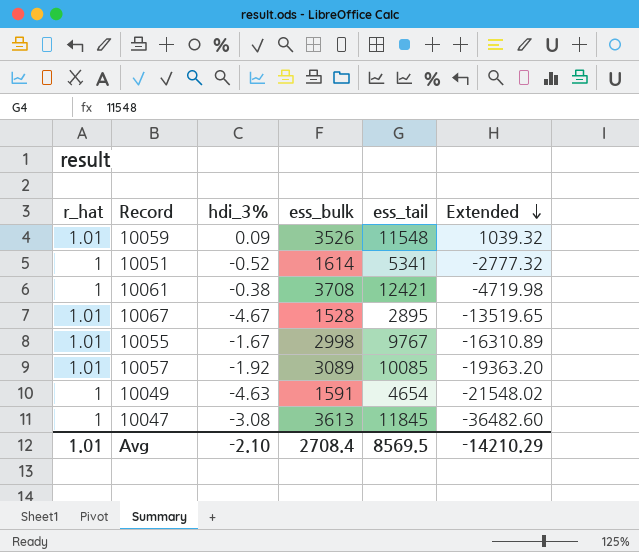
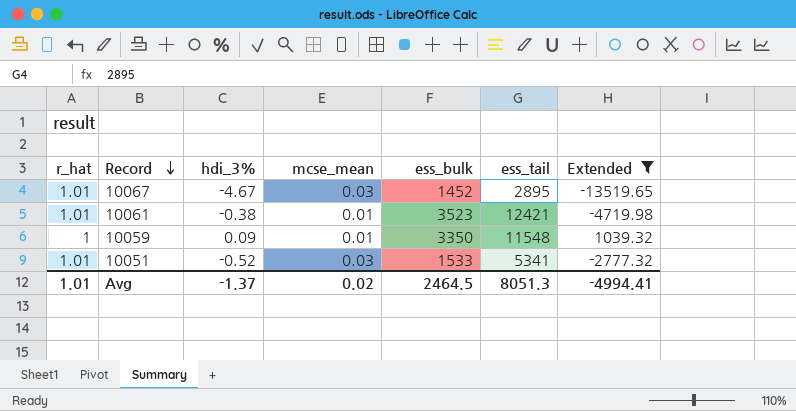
filter: none -> Extended >= -13519.65
row order: Extended descending -> Record descending
column mcse_mean | position: none -> 4
10067 | ess_bulk: 1528 -> 1452
10061 | r_hat: 1 -> 1.01
10061 | ess_bulk: 3708 -> 3523
10059 | r_hat: 1.01 -> 1
10059 | ess_bulk: 3526 -> 3350
10051 | r_hat: 1 -> 1.01
10051 | ess_bulk: 1614 -> 1533
Avg | hdi_3%: -2.10 -> -1.37
Avg | ess_bulk: 2708.4 -> 2464.5
Avg | ess_tail: 8569.5 -> 8051.3
Avg | Extended: -14210.29 -> -4994.41

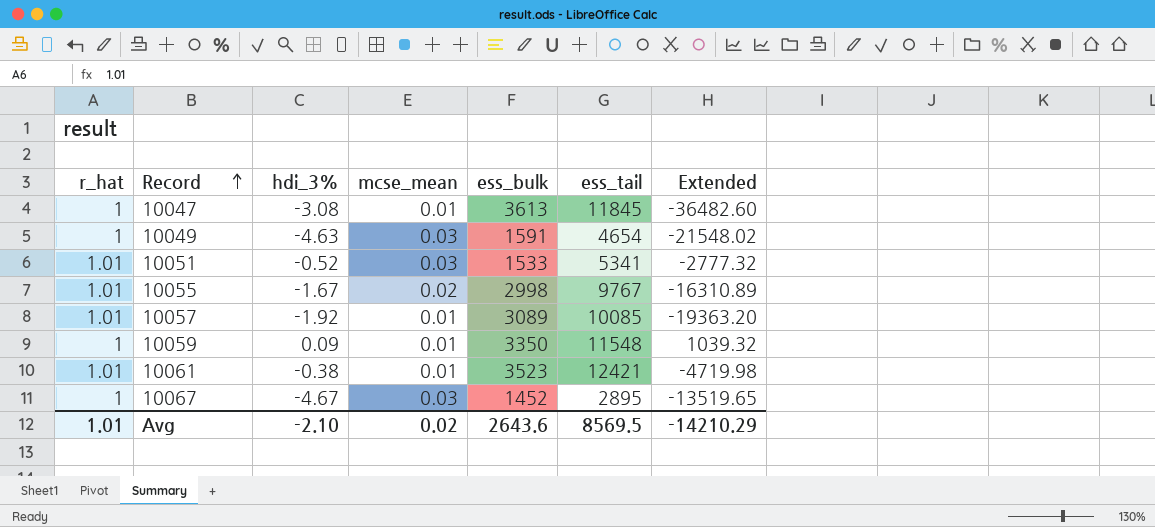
filter: Extended >= -13519.65 -> none
row order: Record descending -> Record ascending
10067 | r_hat: 1.01 -> 1
Avg | hdi_3%: -1.37 -> -2.10
Avg | ess_bulk: 2464.5 -> 2643.6
Avg | ess_tail: 8051.3 -> 8569.5
Avg | Extended: -4994.41 -> -14210.29

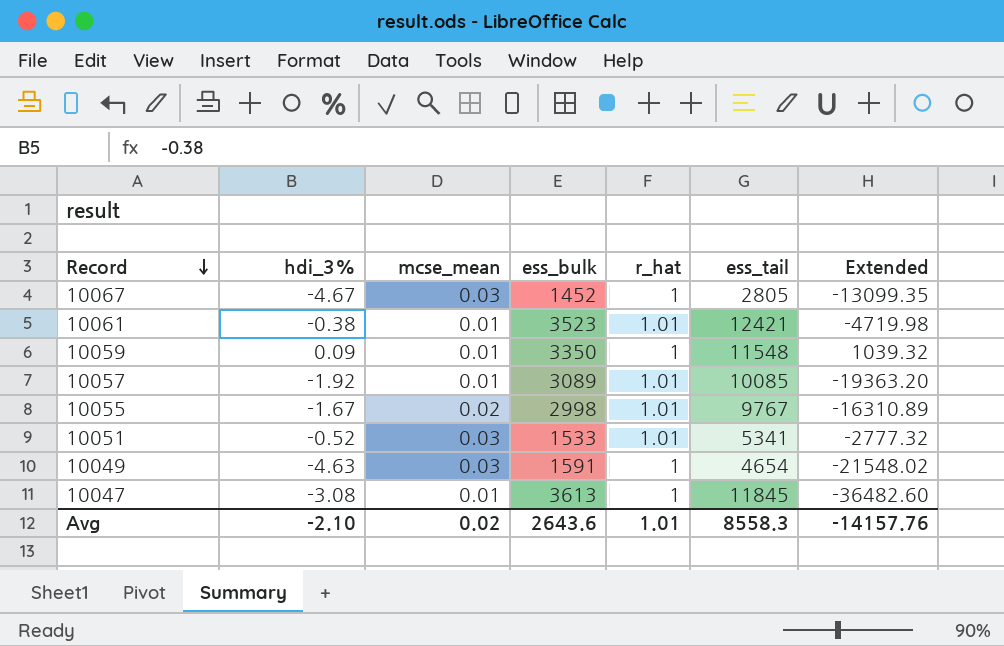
row order: Record ascending -> Record descending
column r_hat | position: 1 -> 5
10067 | ess_tail: 2895 -> 2805
10067 | Extended: -13519.65 -> -13099.35
Avg | ess_tail: 8569.5 -> 8558.3
Avg | Extended: -14210.29 -> -14157.76

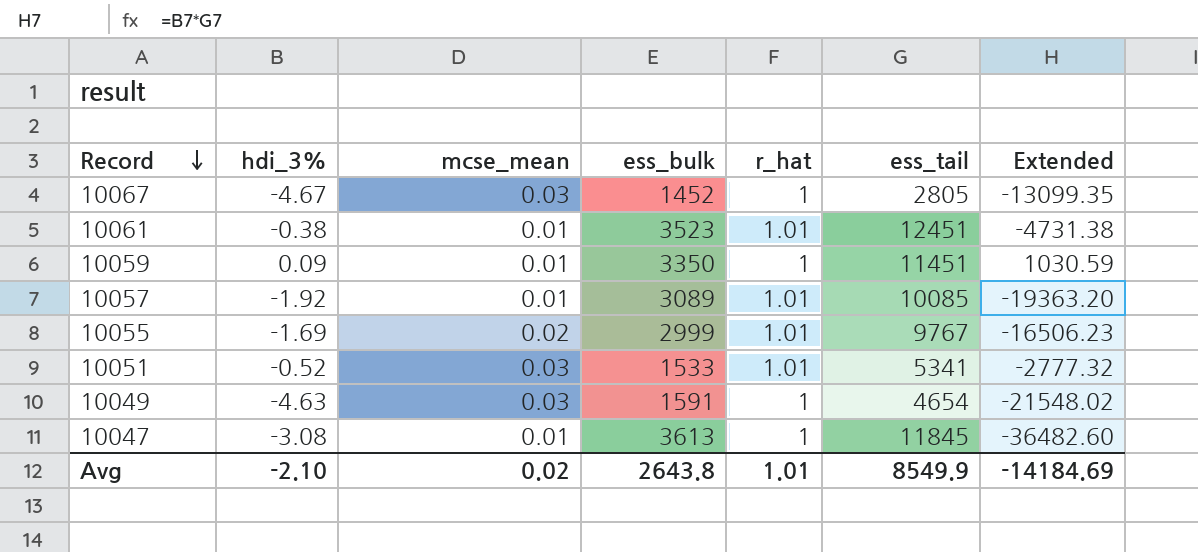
10061 | ess_tail: 12421 -> 12451
10061 | Extended: -4719.98 -> -4731.38
10059 | ess_tail: 11548 -> 11451
10059 | Extended: 1039.32 -> 1030.59
10055 | hdi_3%: -1.67 -> -1.69
10055 | ess_bulk: 2998 -> 2999
10055 | Extended: -16310.89 -> -16506.23
Avg | ess_bulk: 2643.6 -> 2643.8
Avg | ess_tail: 8558.3 -> 8549.9
Avg | Extended: -14157.76 -> -14184.69

